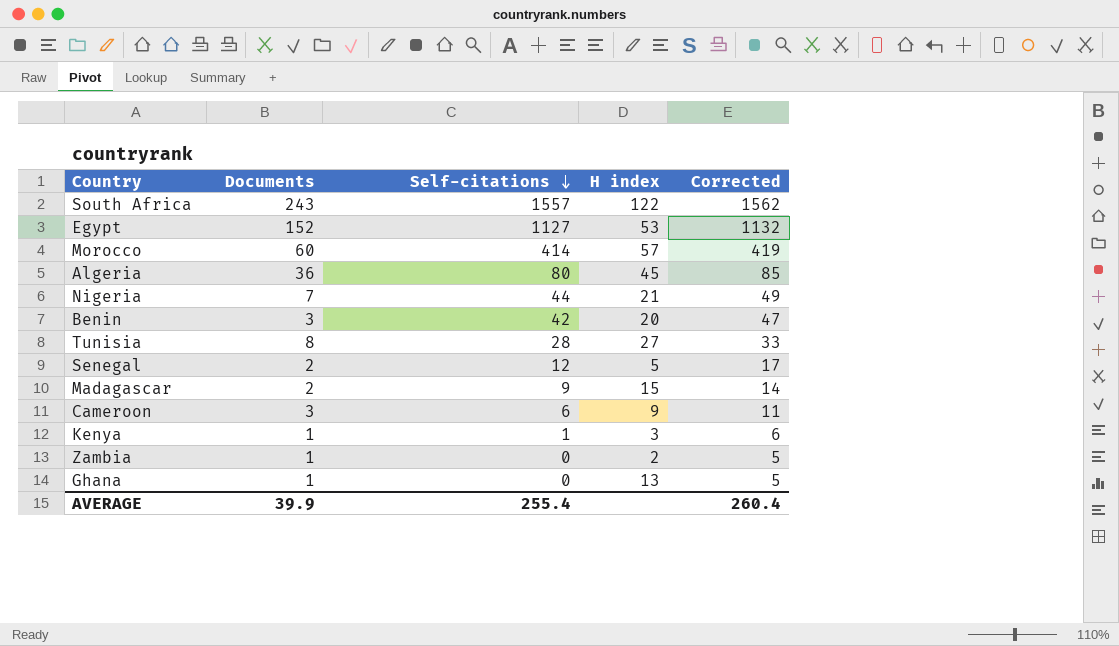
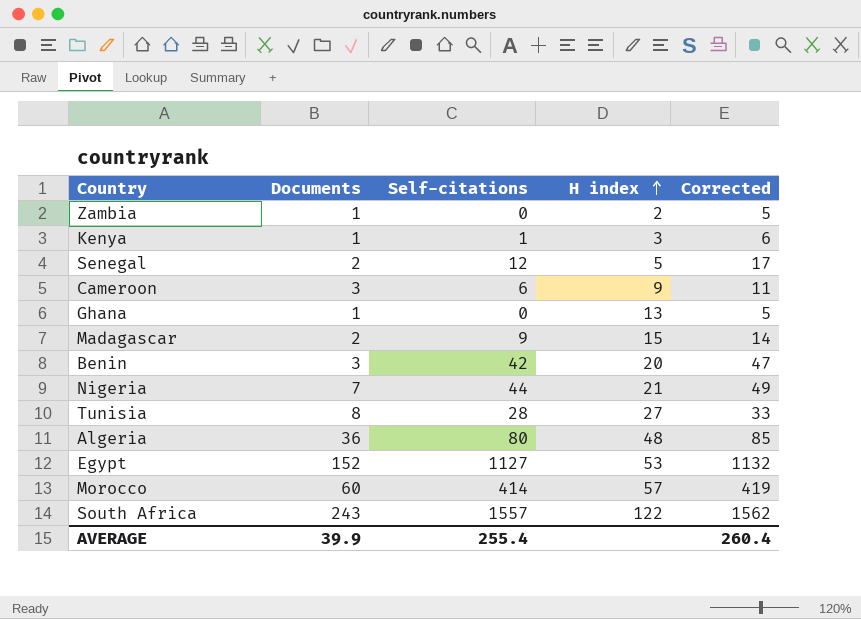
row order: Self-citations descending -> H index ascending
Algeria | H index: 45 -> 48

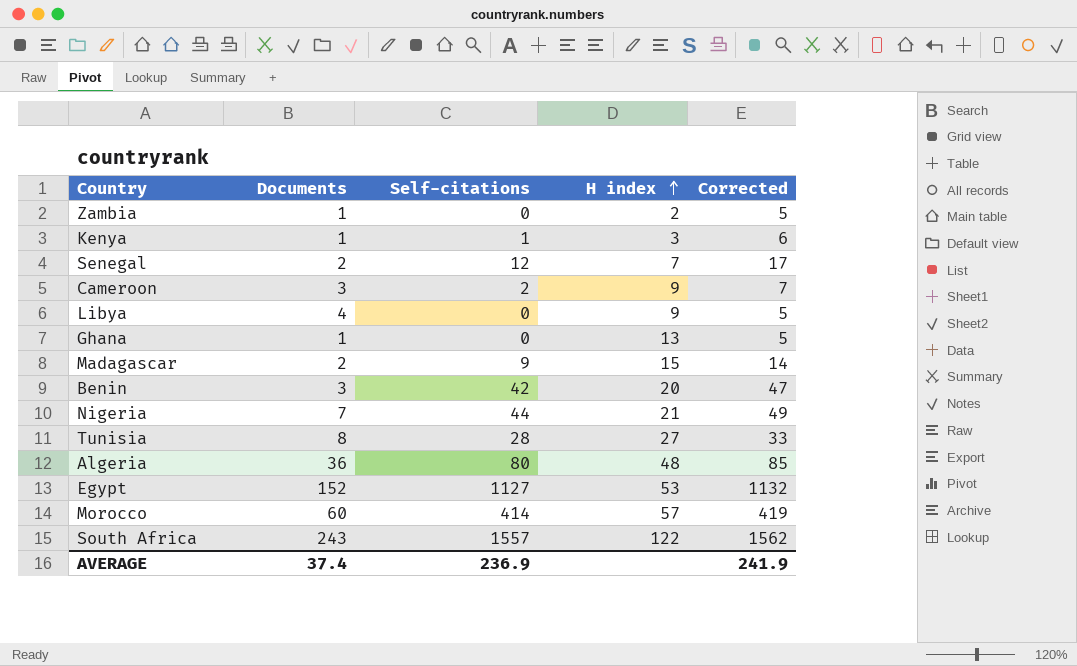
Senegal | H index: 5 -> 7
Cameroon | Self-citations: 6 -> 2
Cameroon | Corrected: 11 -> 7
row Libya: none -> 4 | 0 | 9 | 5
AVERAGE | Documents: 39.9 -> 37.4
AVERAGE | Self-citations: 255.4 -> 236.9
AVERAGE | Corrected: 260.4 -> 241.9

